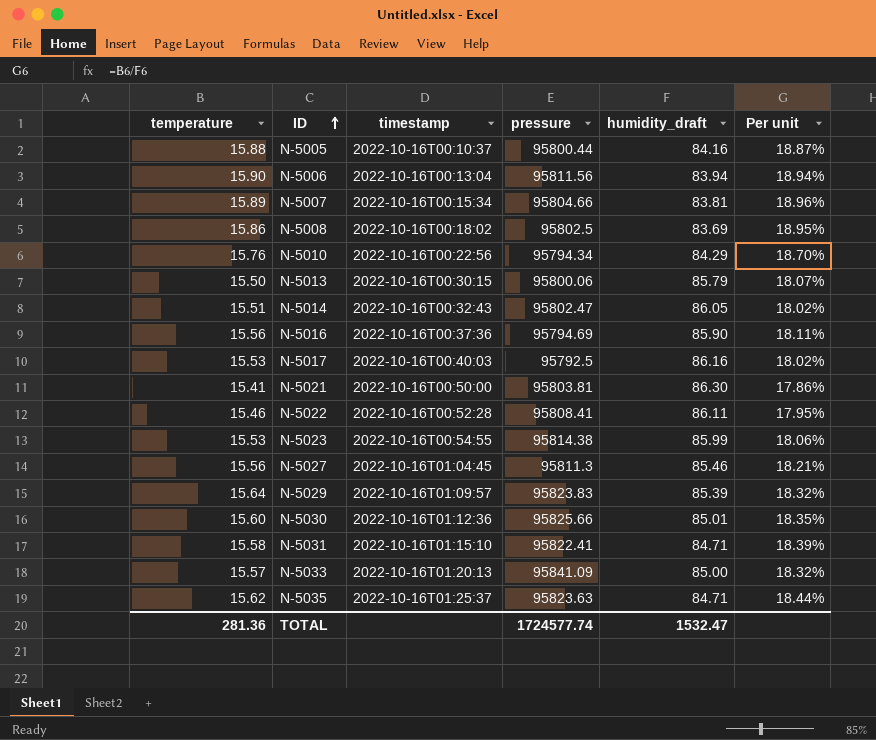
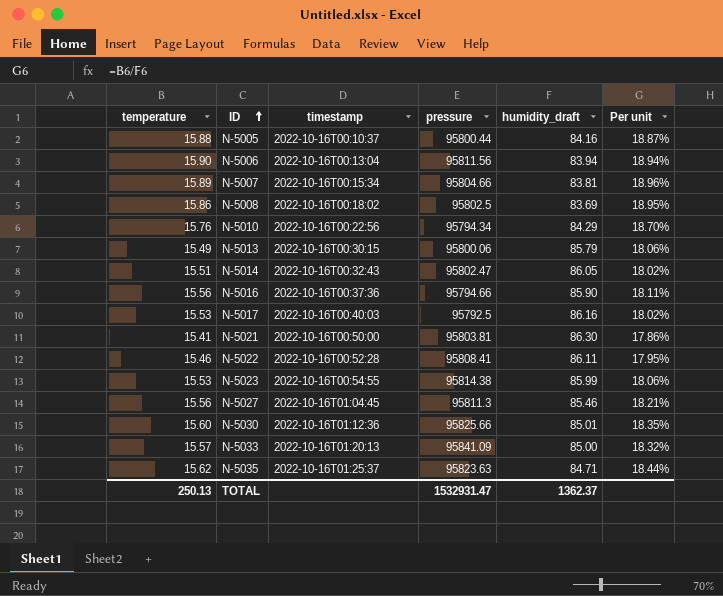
row N-5029: 15.64 | 2022-10-16T01:09:57 | 95823.83 | 85.39 | 18.32% -> none
row N-5031: 15.58 | 2022-10-16T01:15:10 | 95822.41 | 84.71 | 18.39% -> none
N-5013 | temperature: 15.50 -> 15.49
N-5013 | Per unit: 18.07% -> 18.06%
N-5016 | pressure: 95794.69 -> 95794.66
TOTAL | temperature: 281.36 -> 250.13
TOTAL | pressure: 1724577.74 -> 1532931.47
TOTAL | humidity_draft: 1532.47 -> 1362.37

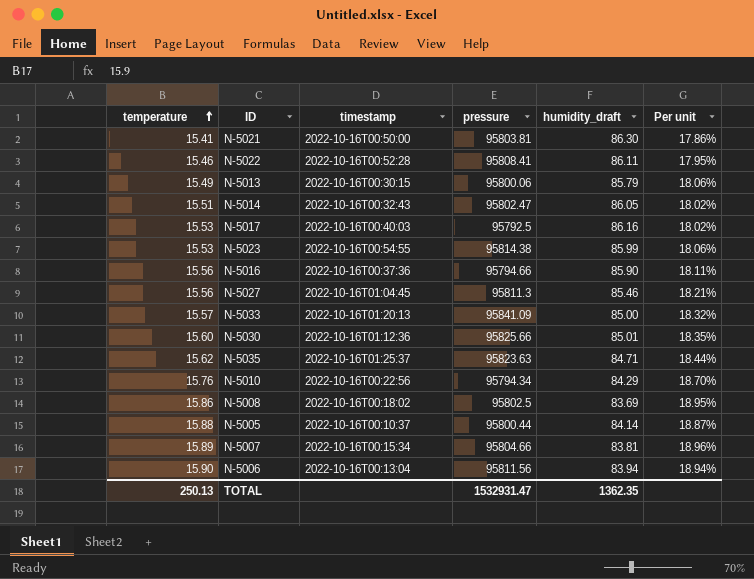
row order: ID ascending -> temperature ascending
N-5005 | humidity_draft: 84.16 -> 84.14
TOTAL | humidity_draft: 1362.37 -> 1362.35

